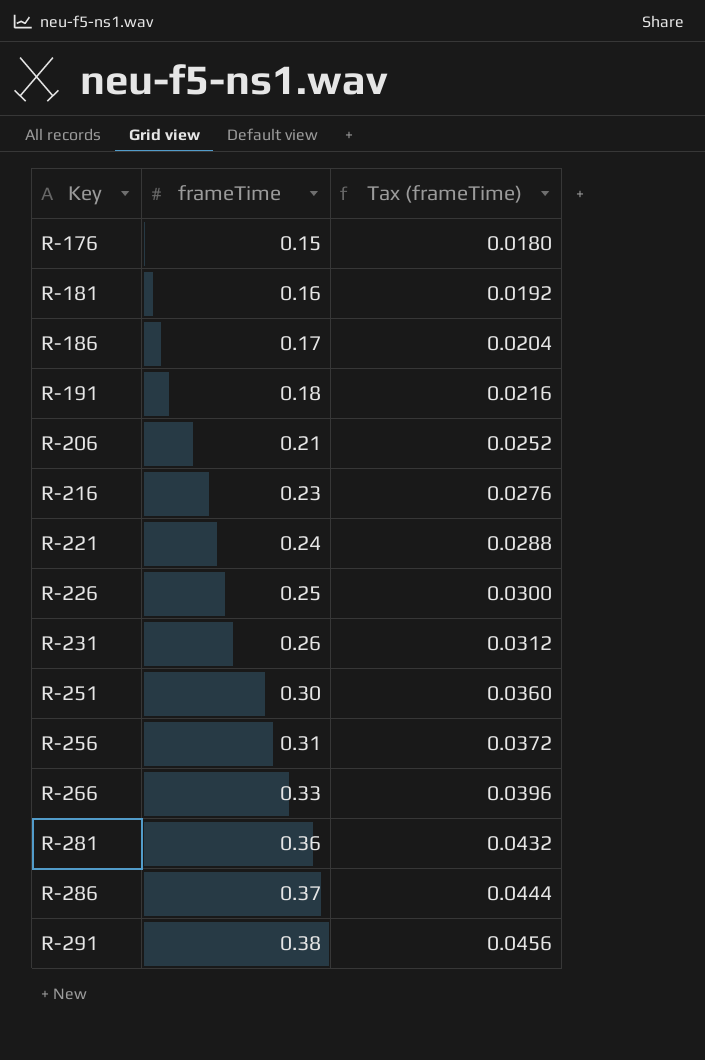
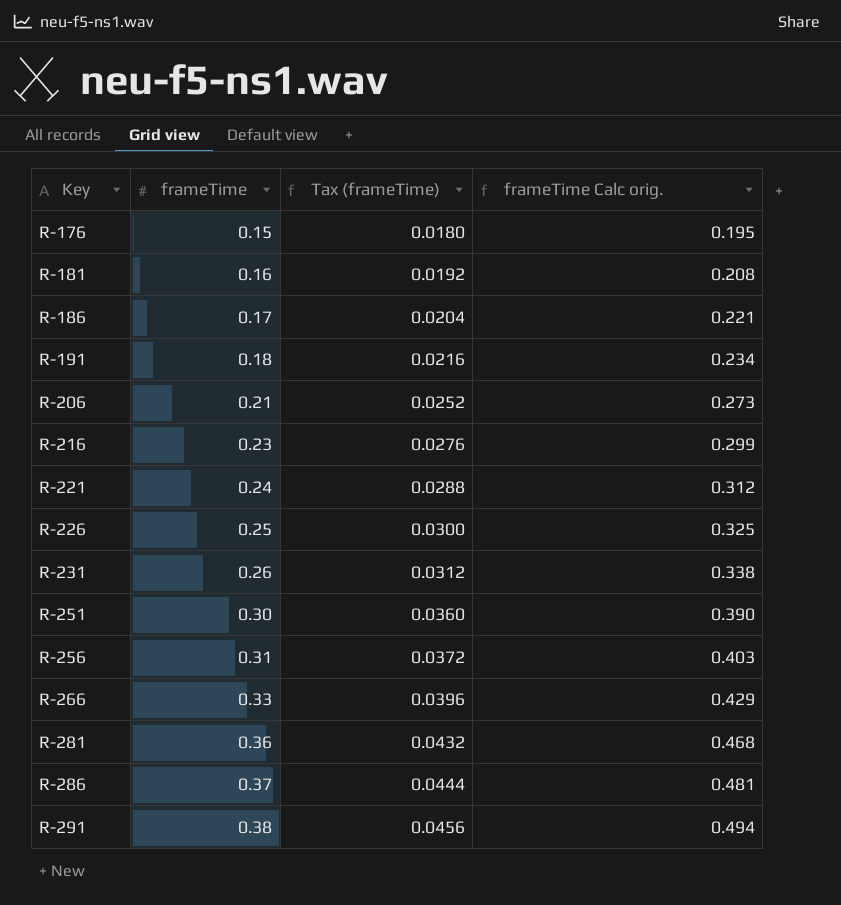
column frameTime Calc orig. | formula: none -> [frameTime] * 1.3

